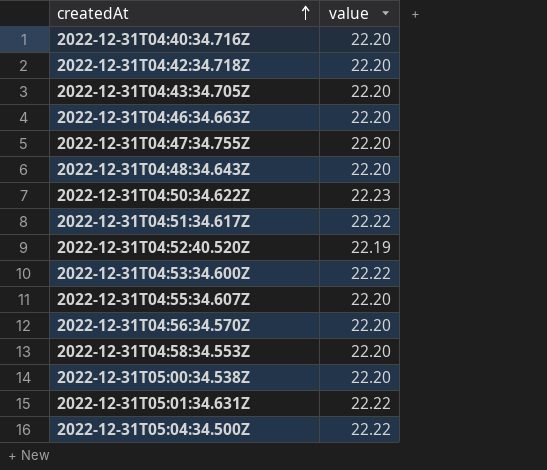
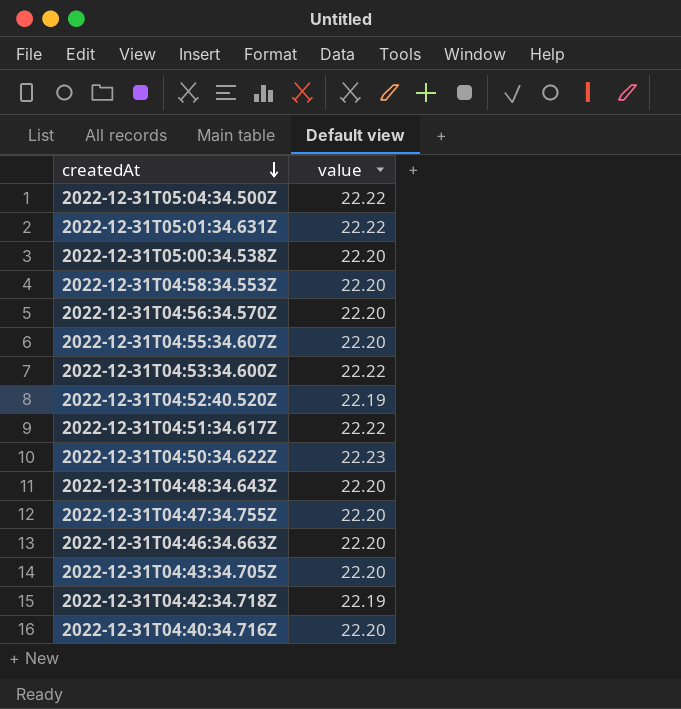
row order: createdAt ascending -> createdAt descending
2022-12-31T04:42:34.718Z | value: 22.20 -> 22.19

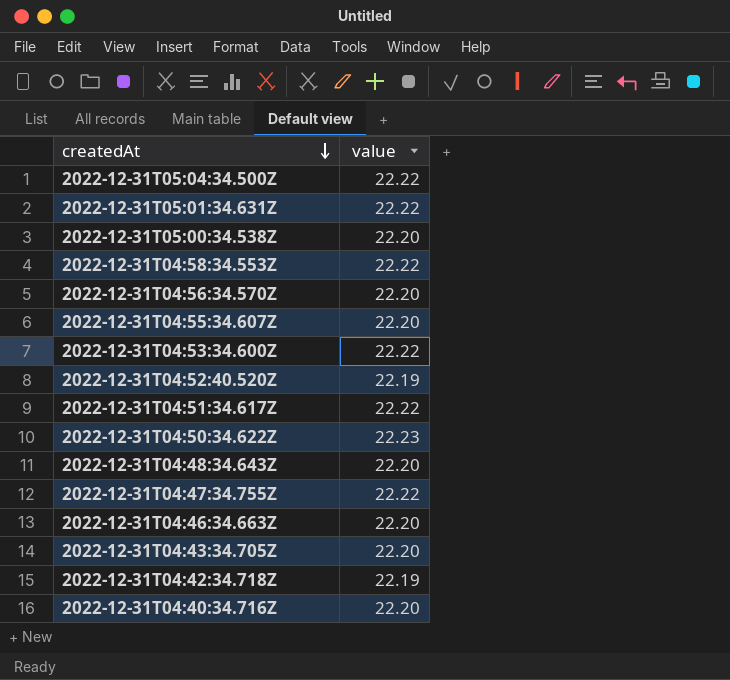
2022-12-31T04:58:34.553Z | value: 22.20 -> 22.22
2022-12-31T04:47:34.755Z | value: 22.20 -> 22.22

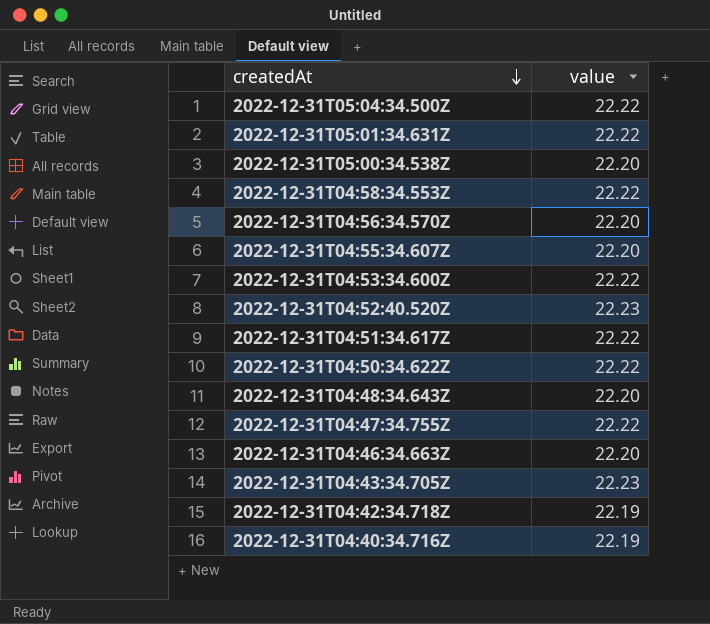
2022-12-31T04:52:40.520Z | value: 22.19 -> 22.23
2022-12-31T04:50:34.622Z | value: 22.23 -> 22.22
2022-12-31T04:43:34.705Z | value: 22.20 -> 22.23
2022-12-31T04:40:34.716Z | value: 22.20 -> 22.19

